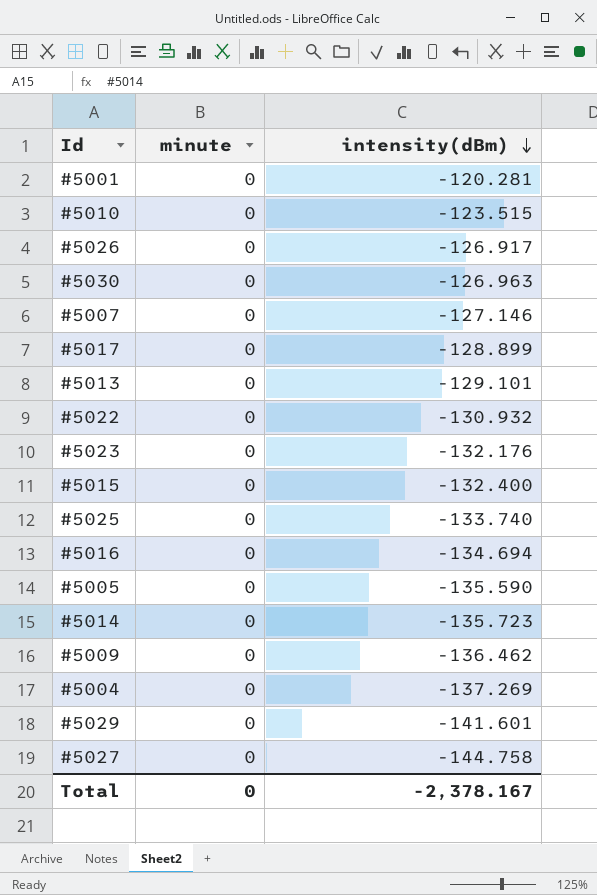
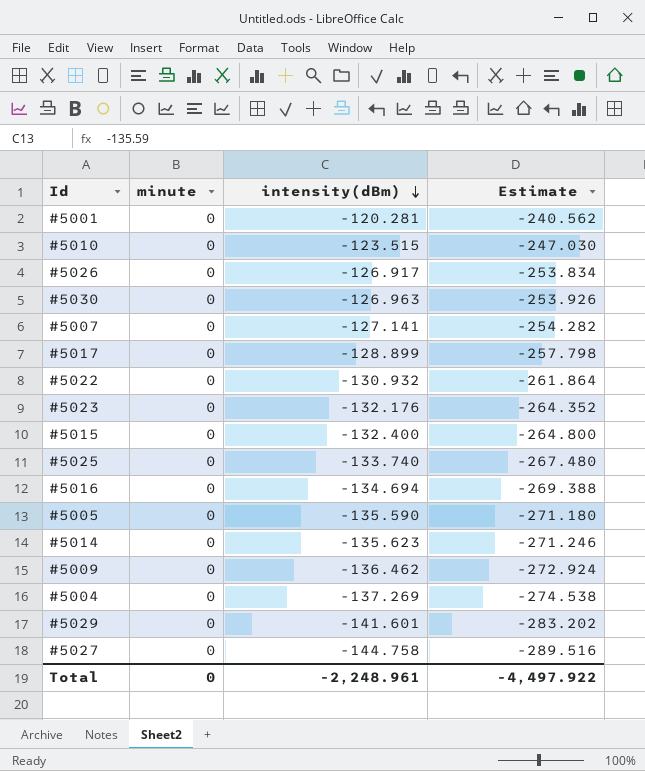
column Estimate | formula: none -> [intensity(dBm)] * 2
row #5013: 0 | -129.101 -> none
#5007 | intensity(dBm): -127.146 -> -127.141
#5014 | intensity(dBm): -135.723 -> -135.623
Total | intensity(dBm): -2,378.167 -> -2,248.961

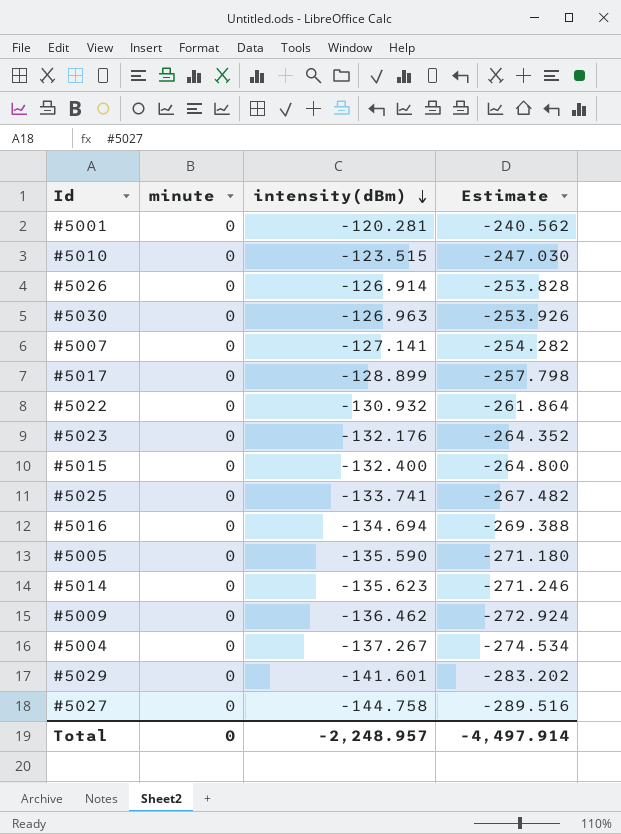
#5026 | intensity(dBm): -126.917 -> -126.914
#5026 | Estimate: -253.834 -> -253.828
#5025 | intensity(dBm): -133.740 -> -133.741
#5025 | Estimate: -267.480 -> -267.482
#5004 | intensity(dBm): -137.269 -> -137.267
#5004 | Estimate: -274.538 -> -274.534
Total | intensity(dBm): -2,248.961 -> -2,248.957
Total | Estimate: -4,497.922 -> -4,497.914

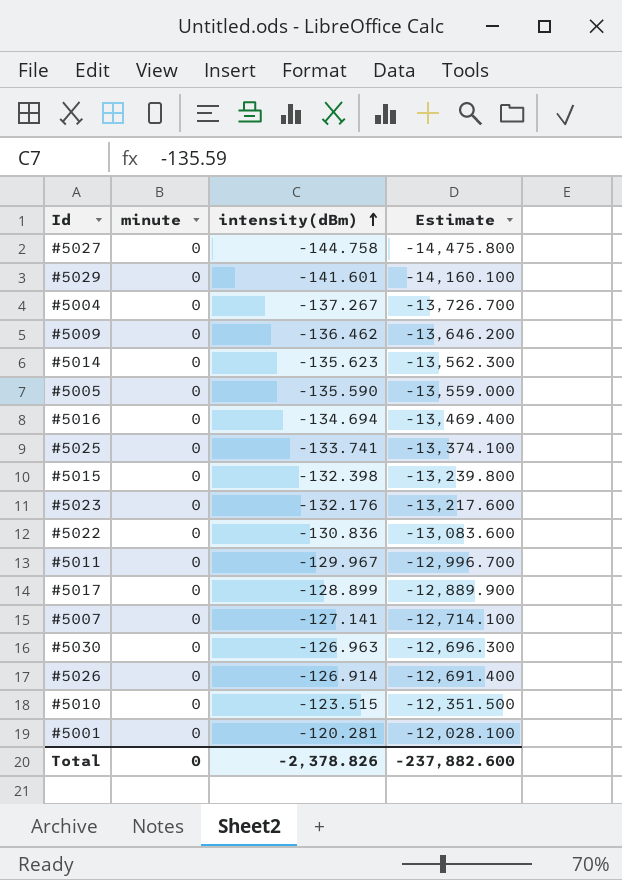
row order: intensity(dBm) descending -> intensity(dBm) ascending
column Estimate | formula: [intensity(dBm)] * 2 -> [intensity(dBm)] * 100
#5015 | intensity(dBm): -132.400 -> -132.398
#5022 | intensity(dBm): -130.932 -> -130.836
row #5011: none -> 0 | -129.967 | -12,996.700
Total | intensity(dBm): -2,248.957 -> -2,378.826
Total | Estimate: -4,497.914 -> -237,882.600

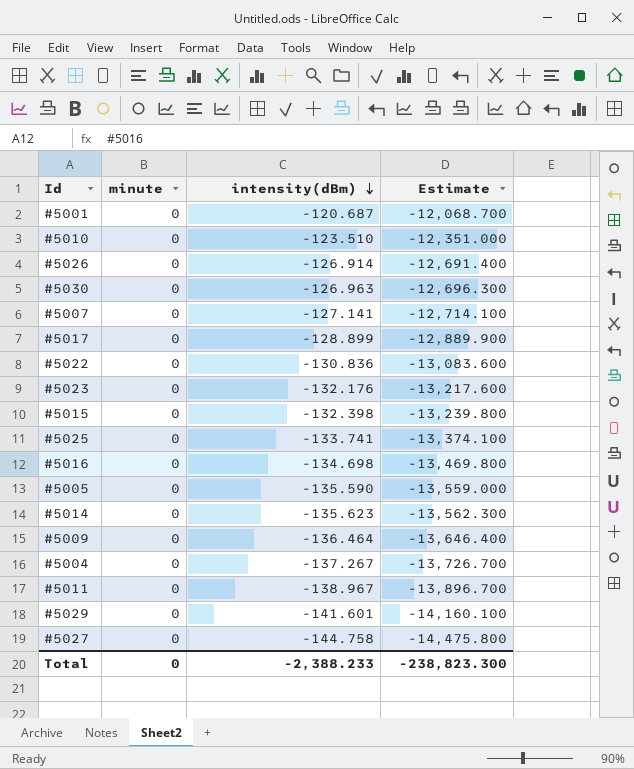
row order: intensity(dBm) ascending -> intensity(dBm) descending
#5001 | intensity(dBm): -120.281 -> -120.687
#5001 | Estimate: -12,028.100 -> -12,068.700
#5010 | intensity(dBm): -123.515 -> -123.510
#5010 | Estimate: -12,351.500 -> -12,351.000
#5016 | intensity(dBm): -134.694 -> -134.698
#5016 | Estimate: -13,469.400 -> -13,469.800
#5009 | intensity(dBm): -136.462 -> -136.464
#5009 | Estimate: -13,646.200 -> -13,646.400
#5011 | intensity(dBm): -129.967 -> -138.967
#5011 | Estimate: -12,996.700 -> -13,896.700
Total | intensity(dBm): -2,378.826 -> -2,388.233
Total | Estimate: -237,882.600 -> -238,823.300

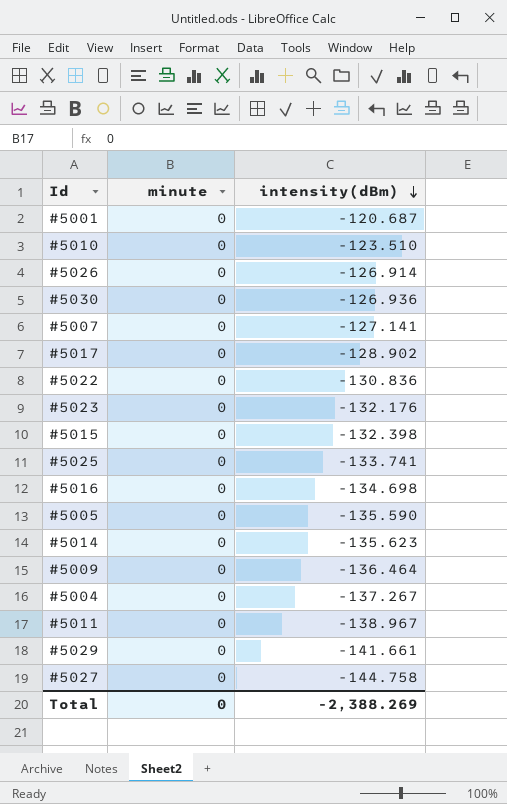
column Estimate | formula: [intensity(dBm)] * 100 -> none
#5030 | intensity(dBm): -126.963 -> -126.936
#5017 | intensity(dBm): -128.899 -> -128.902
#5029 | intensity(dBm): -141.601 -> -141.661
Total | intensity(dBm): -2,388.233 -> -2,388.269

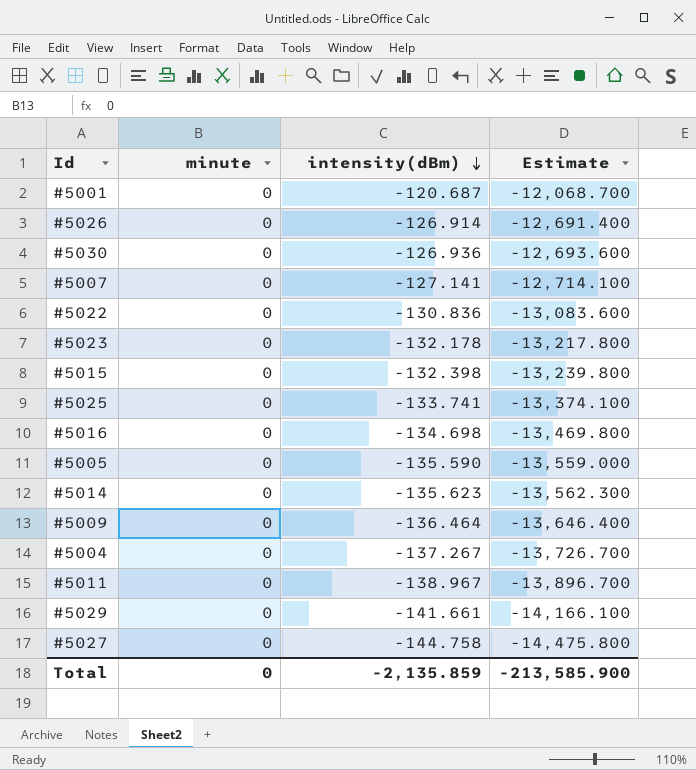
column Estimate | formula: none -> [intensity(dBm)] * 100
row #5010: 0 | -123.510 -> none
row #5017: 0 | -128.902 -> none
#5023 | intensity(dBm): -132.176 -> -132.178
Total | intensity(dBm): -2,388.269 -> -2,135.859

